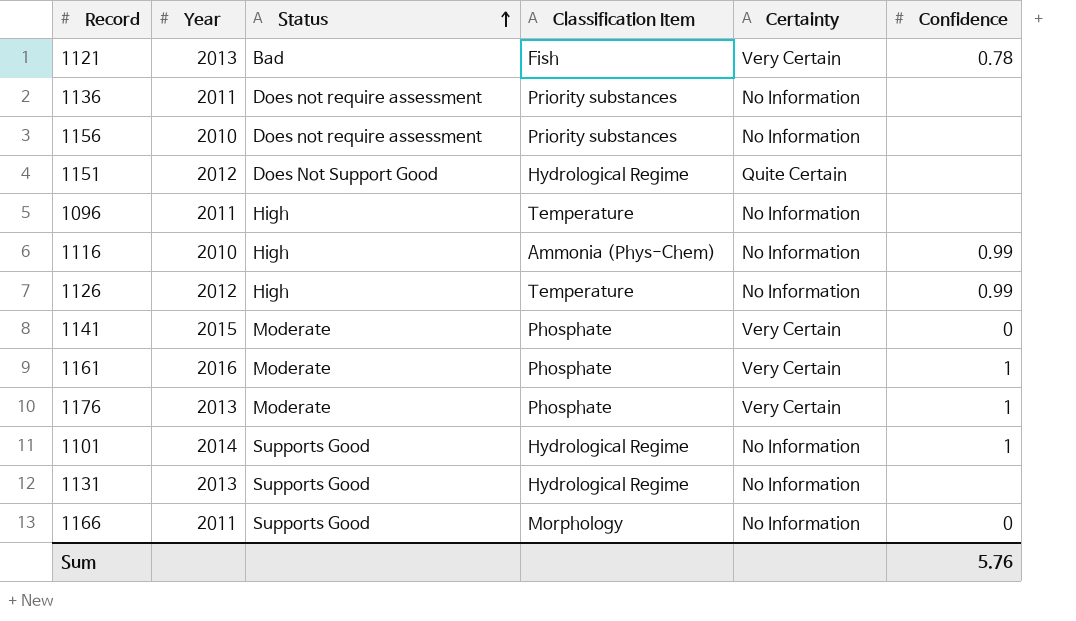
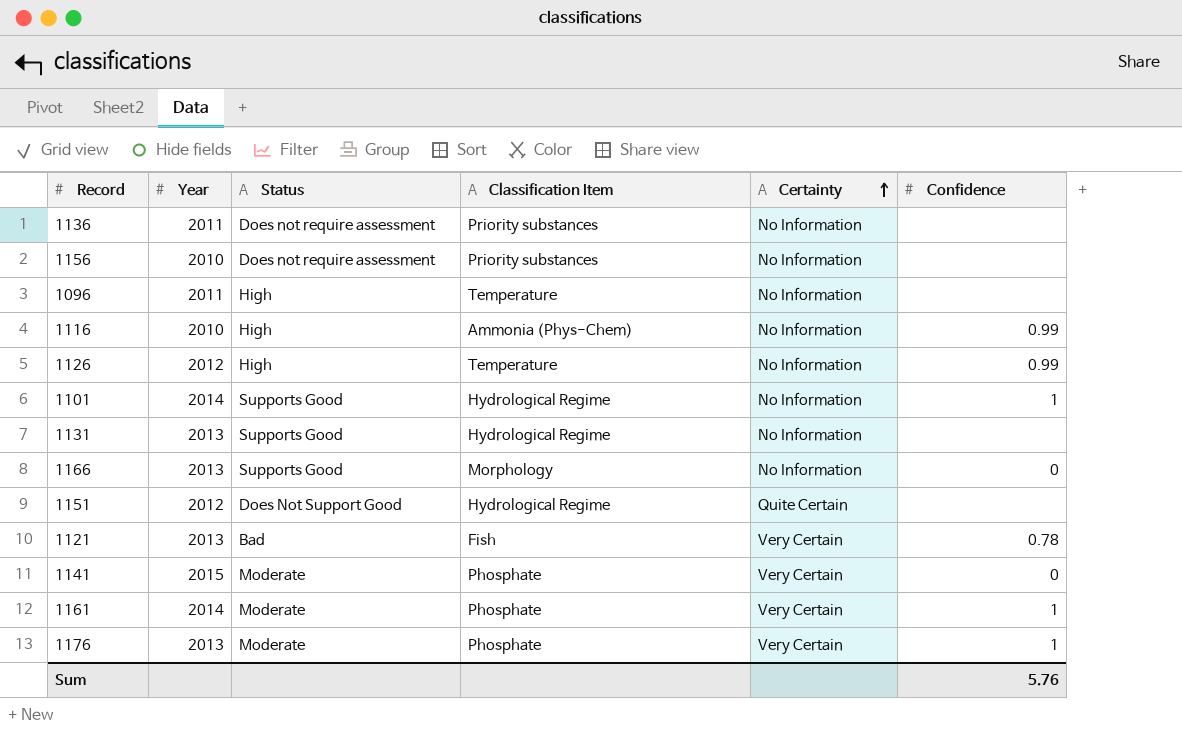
row order: Status ascending -> Certainty ascending
1166 | Year: 2011 -> 2013
1161 | Year: 2016 -> 2014

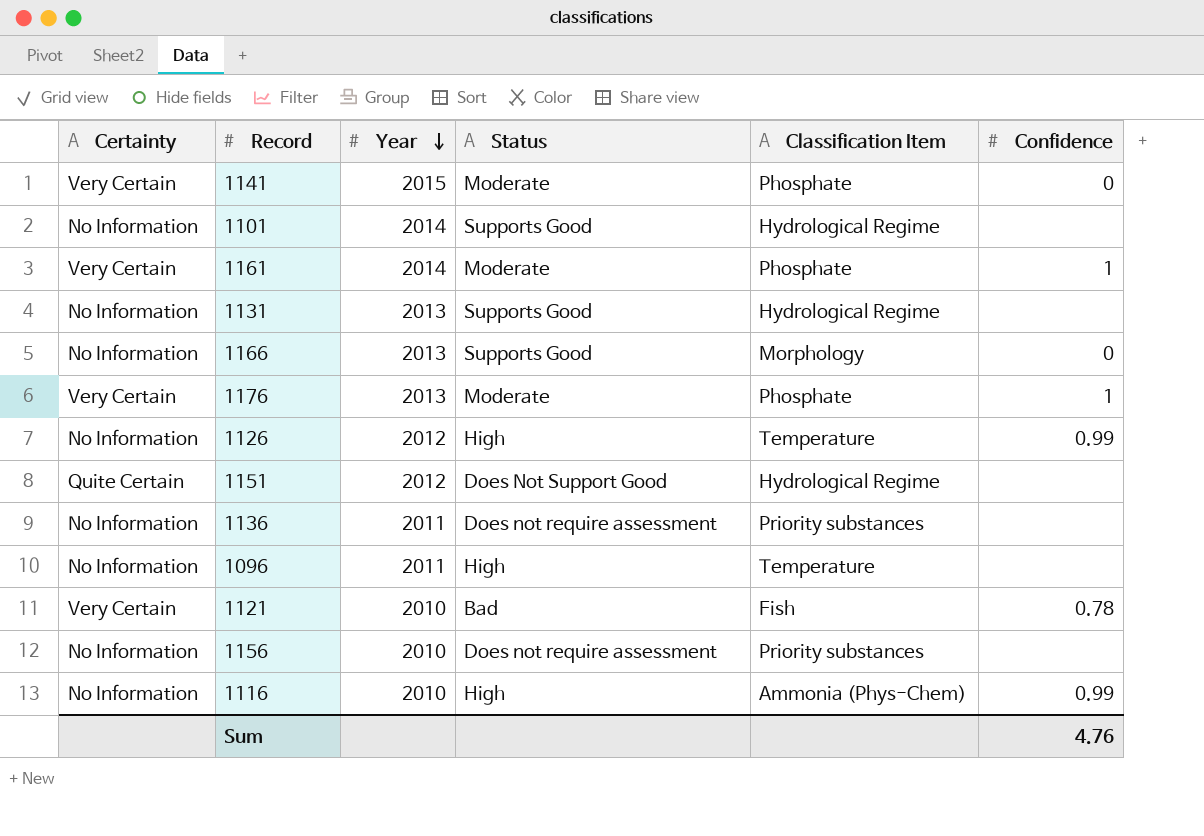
row order: Certainty ascending -> Year descending
column Certainty | position: 5 -> 1
1101 | Confidence: 1 -> none
1121 | Year: 2013 -> 2010
Sum | Confidence: 5.76 -> 4.76

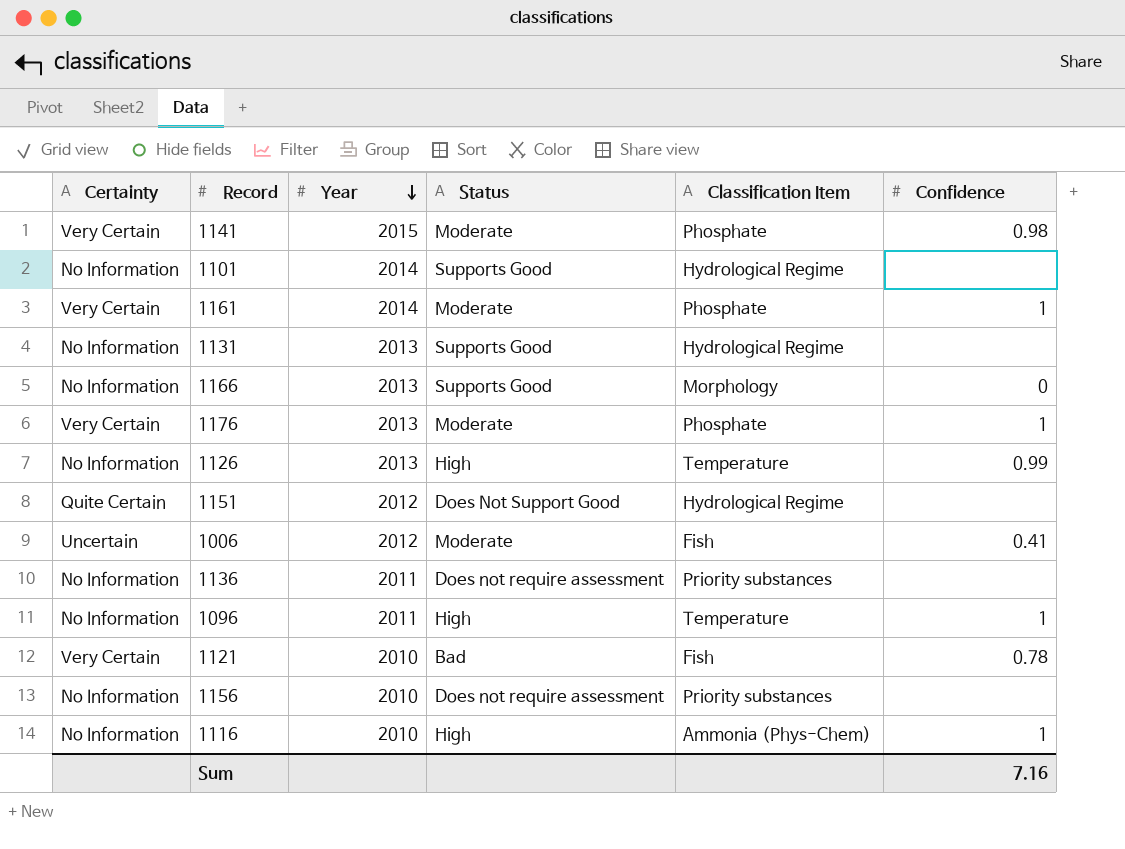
1141 | Confidence: 0 -> 0.98
1126 | Year: 2012 -> 2013
row 1006: none -> Uncertain | 2012 | Moderate | Fish | 0.41
1096 | Confidence: none -> 1
1116 | Confidence: 0.99 -> 1
Sum | Confidence: 4.76 -> 7.16

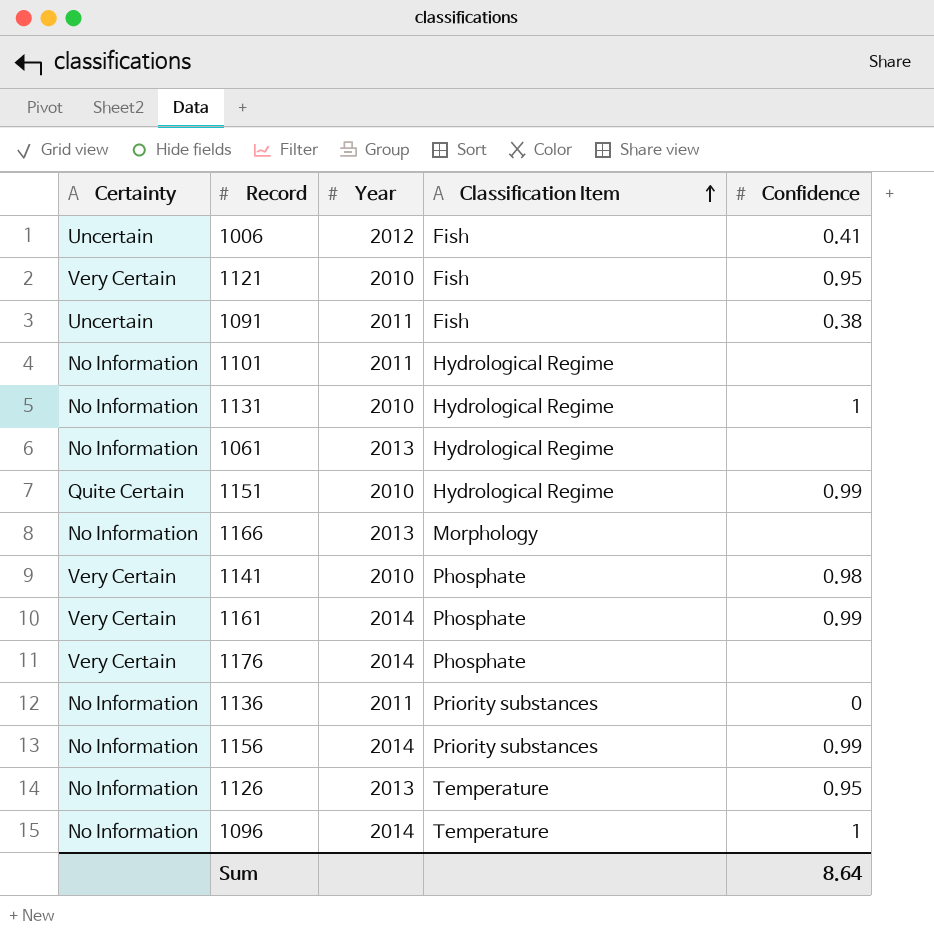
row order: Year descending -> Classification Item ascending
column Status | position: 4 -> none
row 1116: No Information | 2010 | High | Ammonia (Phys-Chem) | 1 -> none
1121 | Confidence: 0.78 -> 0.95
row 1091: none -> Uncertain | 2011 | Fish | 0.38
1101 | Year: 2014 -> 2011
1131 | Year: 2013 -> 2010
1131 | Confidence: none -> 1
row 1061: none -> No Information | 2013 | Hydrological Regime | none
1151 | Year: 2012 -> 2010
1151 | Confidence: none -> 0.99
1166 | Confidence: 0 -> none
1141 | Year: 2015 -> 2010
1161 | Confidence: 1 -> 0.99
1176 | Year: 2013 -> 2014
1176 | Confidence: 1 -> none
1136 | Confidence: none -> 0
1156 | Year: 2010 -> 2014
1156 | Confidence: none -> 0.99
1126 | Confidence: 0.99 -> 0.95
1096 | Year: 2011 -> 2014
Sum | Confidence: 7.16 -> 8.64

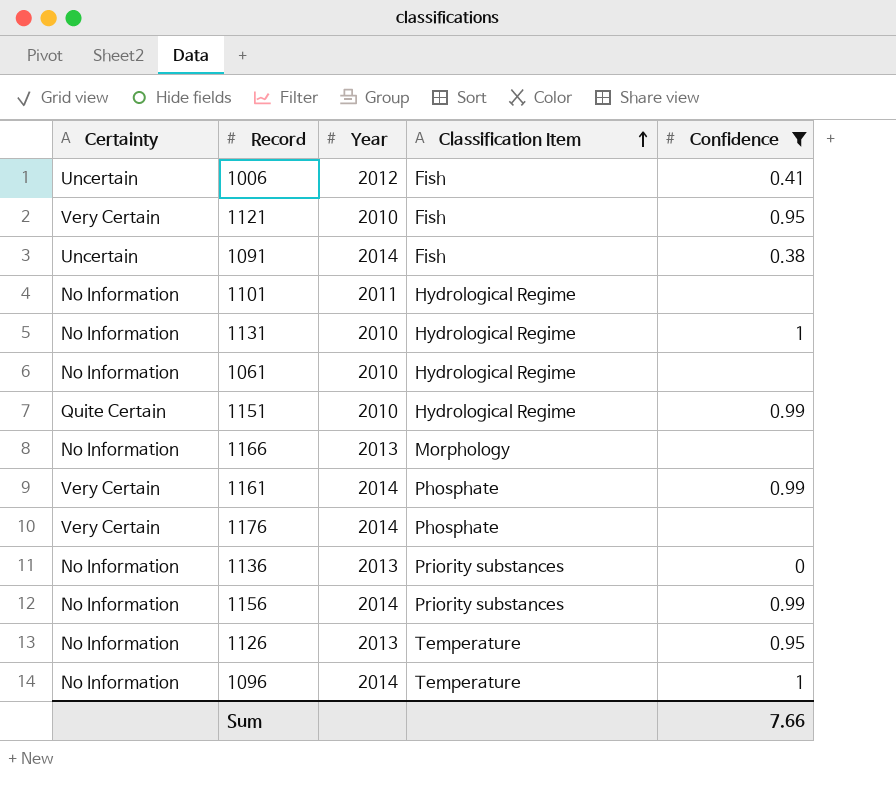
filter: none -> Confidence != 0.98
1091 | Year: 2011 -> 2014
1061 | Year: 2013 -> 2010
1136 | Year: 2011 -> 2013
Sum | Confidence: 8.64 -> 7.66

